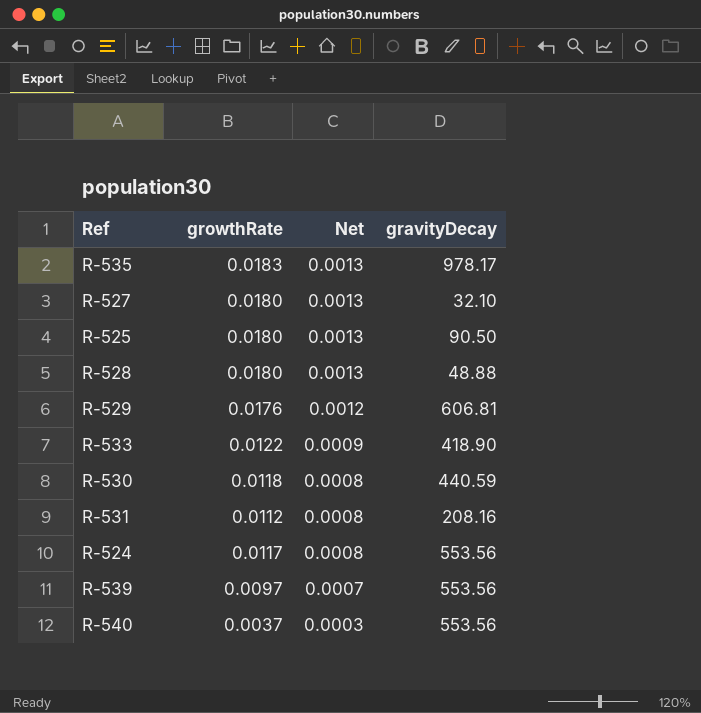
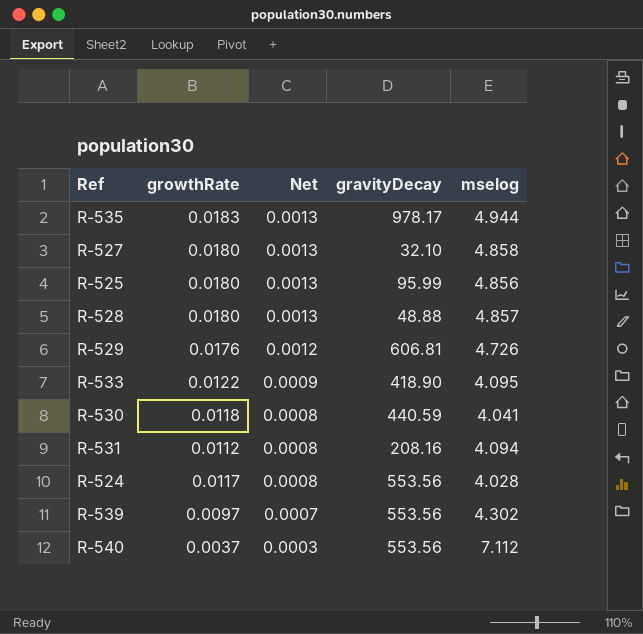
column mselog | position: none -> 5
R-525 | gravityDecay: 90.50 -> 95.99

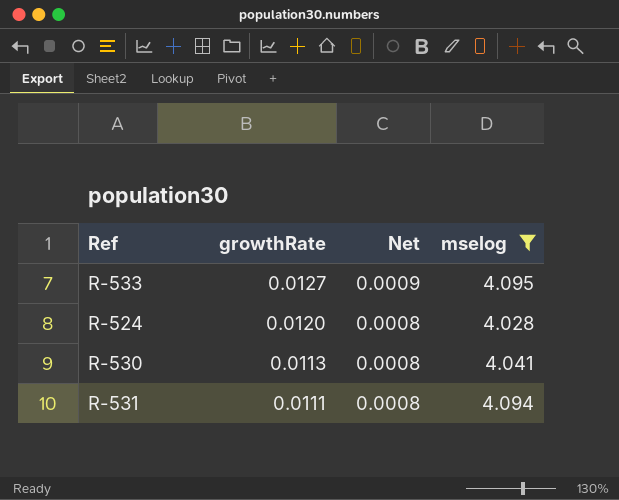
filter: none -> mselog <= 4.095
row order: Net descending -> growthRate descending
column gravityDecay | position: 4 -> none
R-533 | growthRate: 0.0122 -> 0.0127
R-524 | growthRate: 0.0117 -> 0.0120
R-530 | growthRate: 0.0118 -> 0.0113
R-531 | growthRate: 0.0112 -> 0.0111

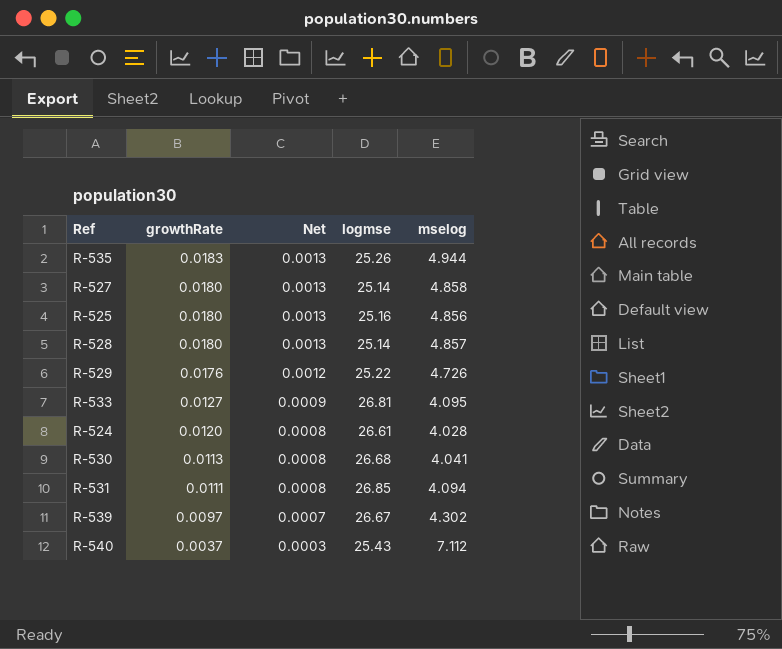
filter: mselog <= 4.095 -> none
column logmse | position: none -> 4

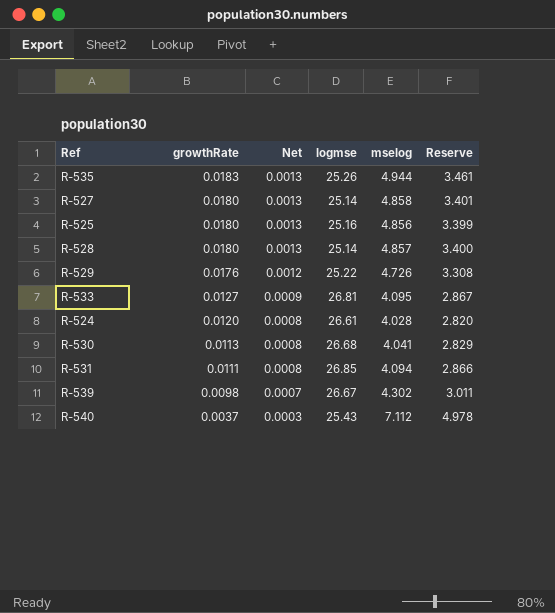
column Reserve | formula: none -> [mselog] * 0.7
R-539 | growthRate: 0.0097 -> 0.0098

